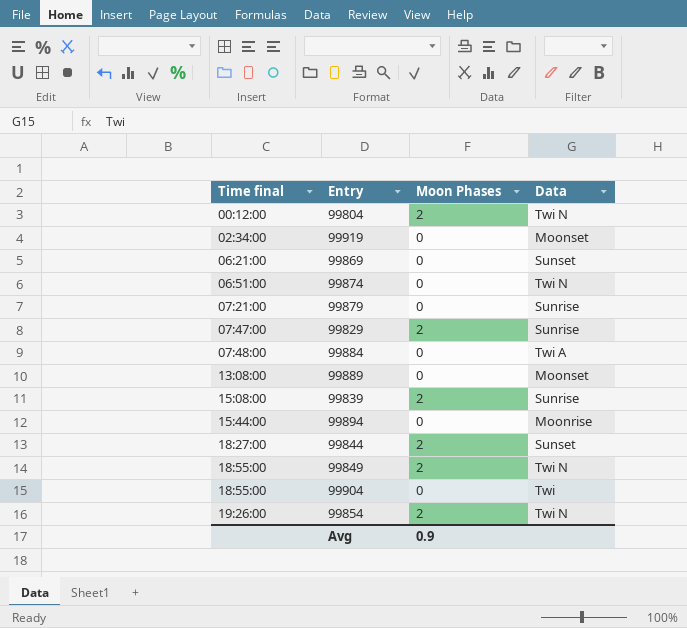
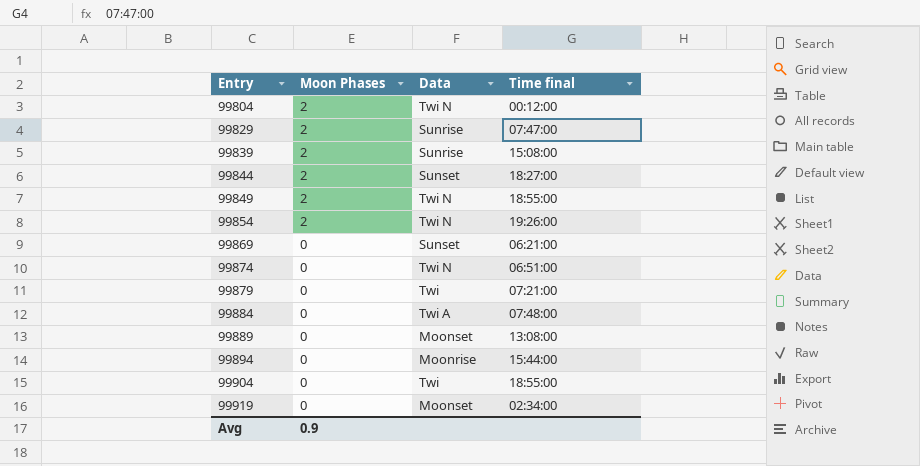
row order: Time final ascending -> Entry ascending
column Time final | position: 1 -> 4
99879 | Data: Sunrise -> Twi

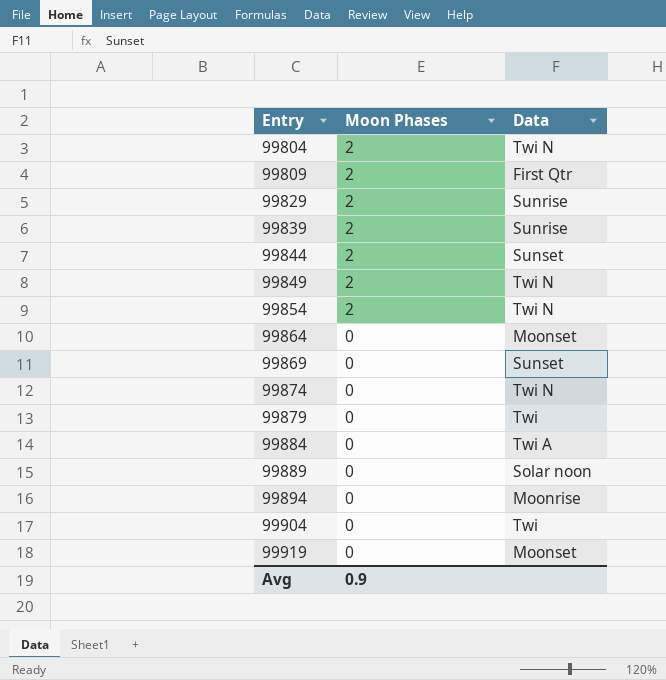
column Time final | position: 4 -> none
row 99809: none -> 2 | First Qtr
row 99864: none -> 0 | Moonset
99889 | Data: Moonset -> Solar noon

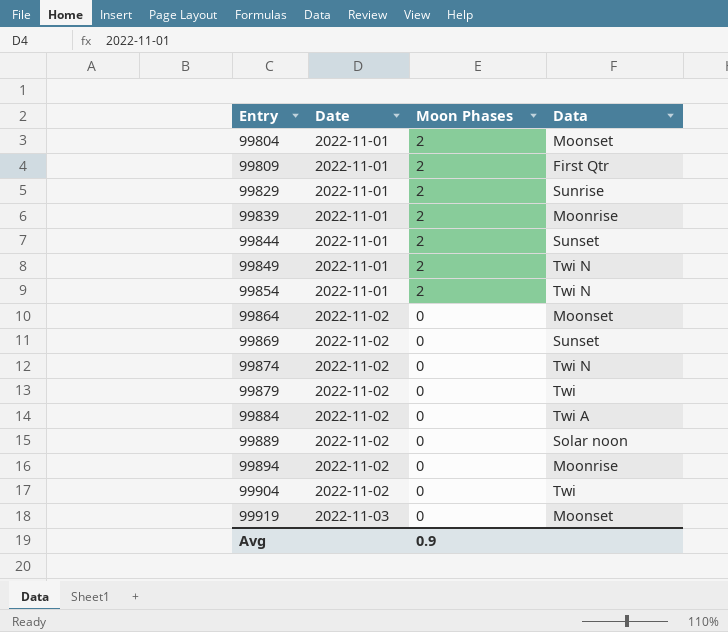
column Date | position: none -> 2
99804 | Data: Twi N -> Moonset
99839 | Data: Sunrise -> Moonrise

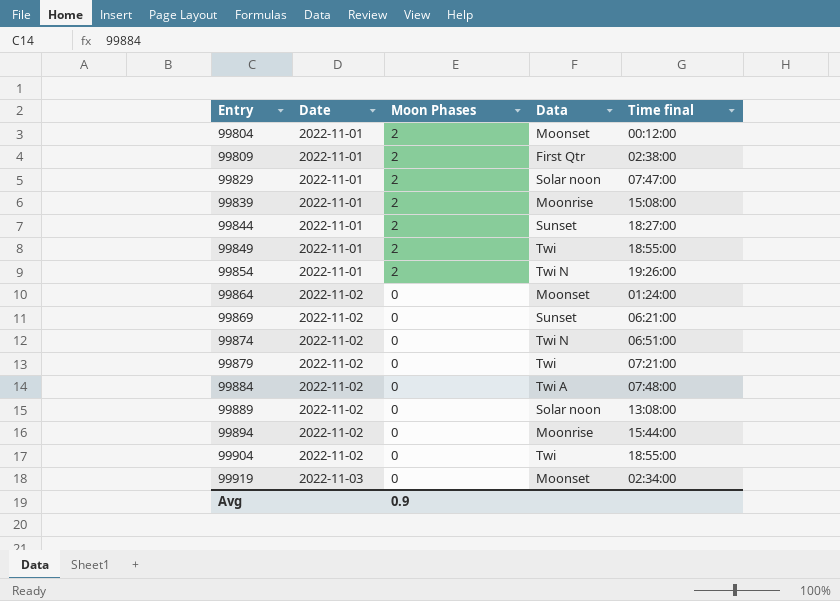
column Time final | position: none -> 5
99829 | Data: Sunrise -> Solar noon
99849 | Data: Twi N -> Twi

